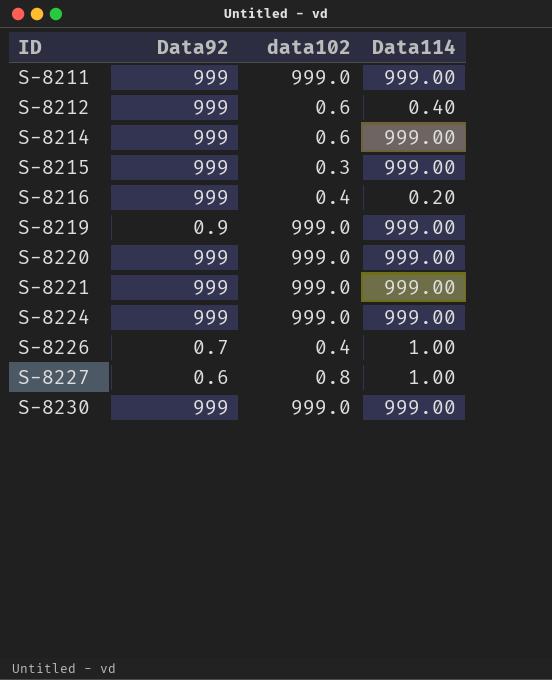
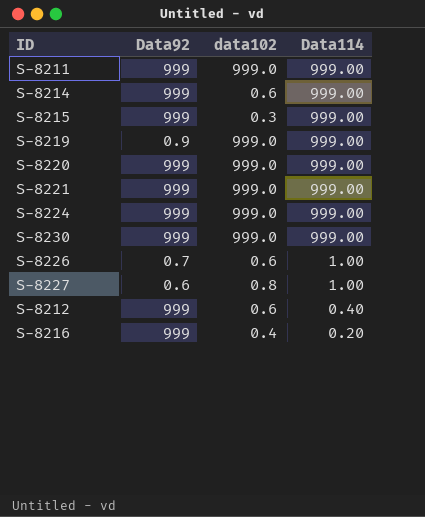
row order: ID ascending -> Data114 descending
S-8226 | data102: 0.4 -> 0.6

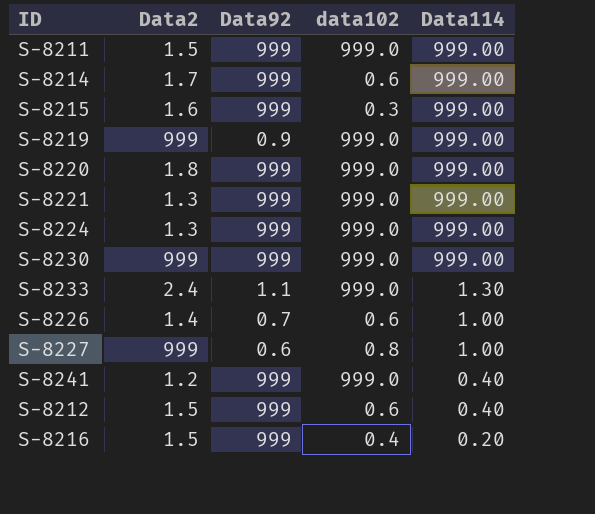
column Data2 | position: none -> 2
row S-8233: none -> 2.4 | 1.1 | 999.0 | 1.30
row S-8241: none -> 1.2 | 999 | 999.0 | 0.40

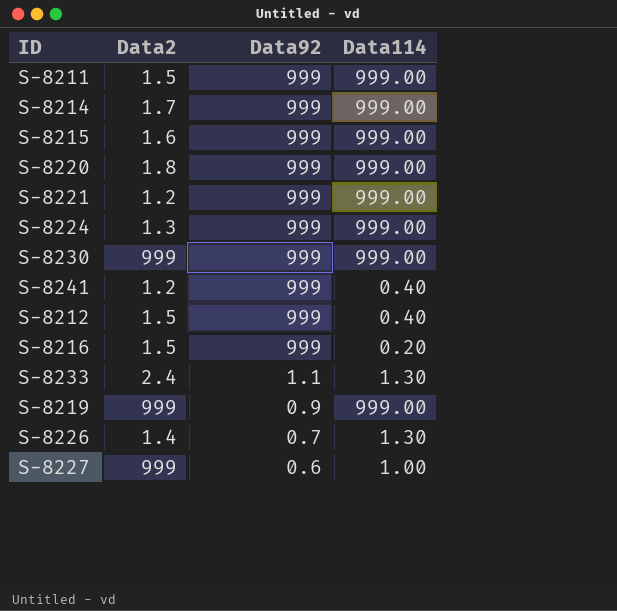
row order: Data114 descending -> Data92 descending
column data102 | position: 4 -> none
S-8221 | Data2: 1.3 -> 1.2
S-8226 | Data114: 1.00 -> 1.30

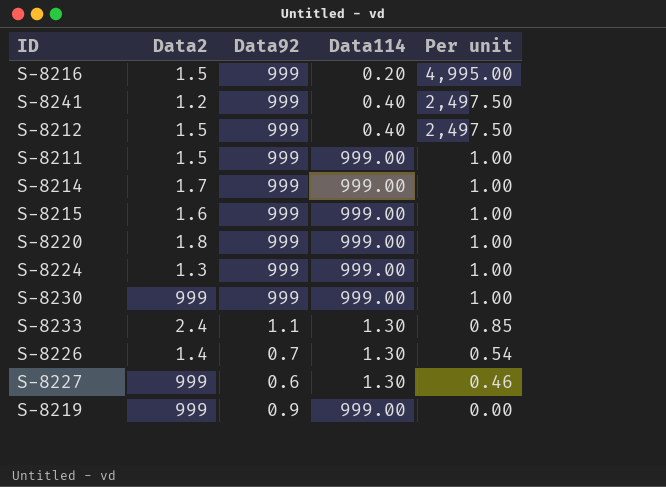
row order: Data92 descending -> Per unit descending
column Per unit | formula: none -> [Data92] / [Data114]
row S-8221: 1.2 | 999 | 999.00 -> none
S-8227 | Data114: 1.00 -> 1.30

